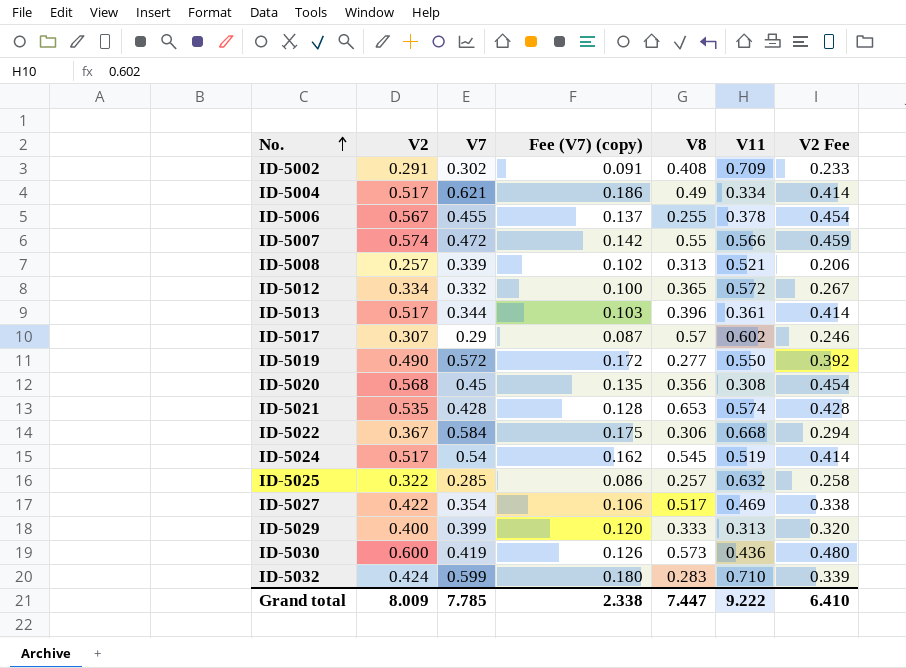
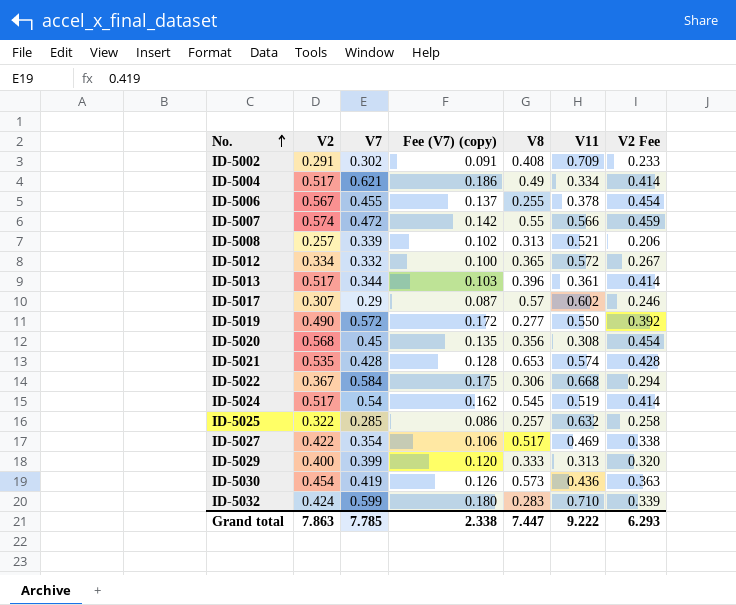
ID-5030 | V2: 0.600 -> 0.454
ID-5030 | V2 Fee: 0.480 -> 0.363
Grand total | V2: 8.009 -> 7.863
Grand total | V2 Fee: 6.410 -> 6.293

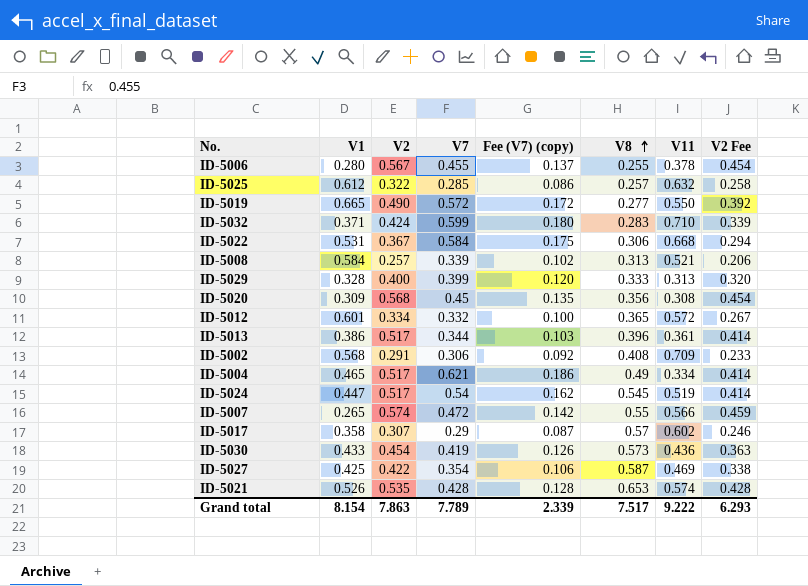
row order: No. ascending -> V8 ascending
column V1 | position: none -> 2
ID-5002 | V7: 0.302 -> 0.306
ID-5002 | Fee (V7) (copy): 0.091 -> 0.092
ID-5027 | V8: 0.517 -> 0.587
Grand total | V7: 7.785 -> 7.789
Grand total | Fee (V7) (copy): 2.338 -> 2.339
Grand total | V8: 7.447 -> 7.517

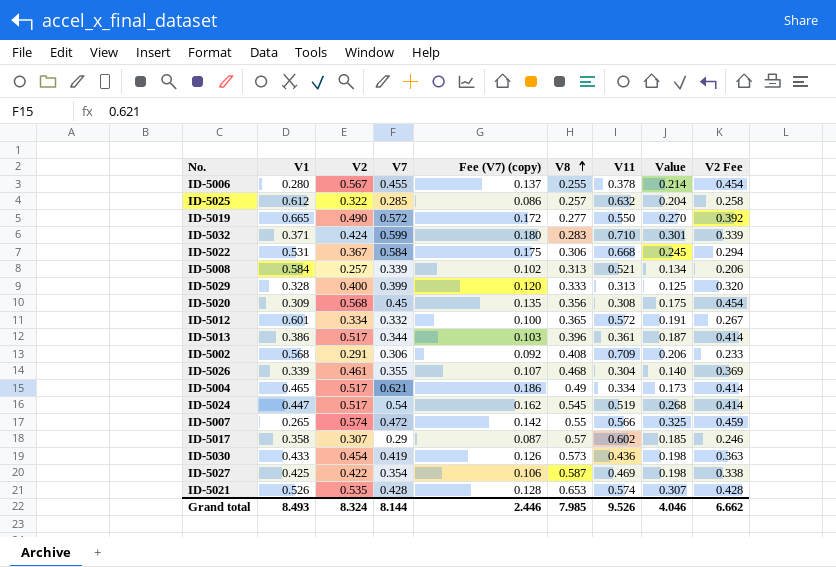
column Value | formula: none -> [V2] * [V11]
row ID-5026: none -> 0.339 | 0.461 | 0.355 | 0.107 | 0.468 | 0.304 | 0.140 | 0.369
Grand total | V1: 8.154 -> 8.493
Grand total | V2: 7.863 -> 8.324
Grand total | V7: 7.789 -> 8.144
Grand total | Fee (V7) (copy): 2.339 -> 2.446
Grand total | V8: 7.517 -> 7.985
Grand total | V11: 9.222 -> 9.526
Grand total | V2 Fee: 6.293 -> 6.662

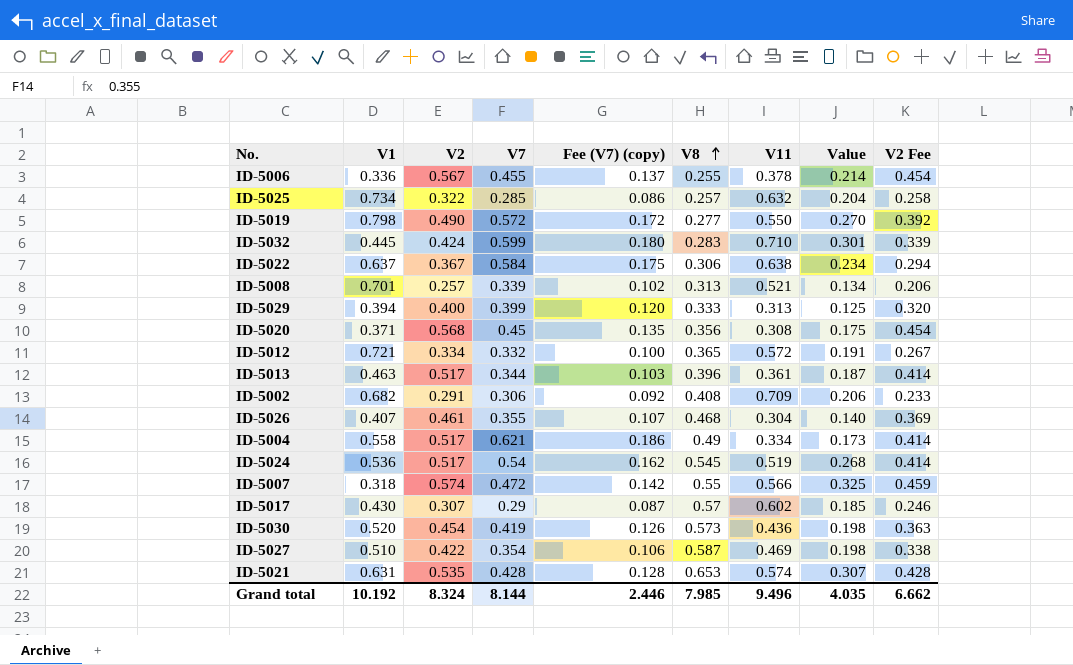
ID-5006 | V1: 0.280 -> 0.336
ID-5025 | V1: 0.612 -> 0.734
ID-5019 | V1: 0.665 -> 0.798
ID-5032 | V1: 0.371 -> 0.445
ID-5022 | V1: 0.531 -> 0.637
ID-5022 | V11: 0.668 -> 0.638
ID-5022 | Value: 0.245 -> 0.234
ID-5008 | V1: 0.584 -> 0.701
ID-5029 | V1: 0.328 -> 0.394
ID-5020 | V1: 0.309 -> 0.371
ID-5012 | V1: 0.601 -> 0.721
ID-5013 | V1: 0.386 -> 0.463
ID-5002 | V1: 0.568 -> 0.682
ID-5026 | V1: 0.339 -> 0.407
ID-5004 | V1: 0.465 -> 0.558
ID-5024 | V1: 0.447 -> 0.536
ID-5007 | V1: 0.265 -> 0.318
ID-5017 | V1: 0.358 -> 0.430
ID-5030 | V1: 0.433 -> 0.520
ID-5027 | V1: 0.425 -> 0.510
ID-5021 | V1: 0.526 -> 0.631
Grand total | V1: 8.493 -> 10.192
Grand total | V11: 9.526 -> 9.496
Grand total | Value: 4.046 -> 4.035

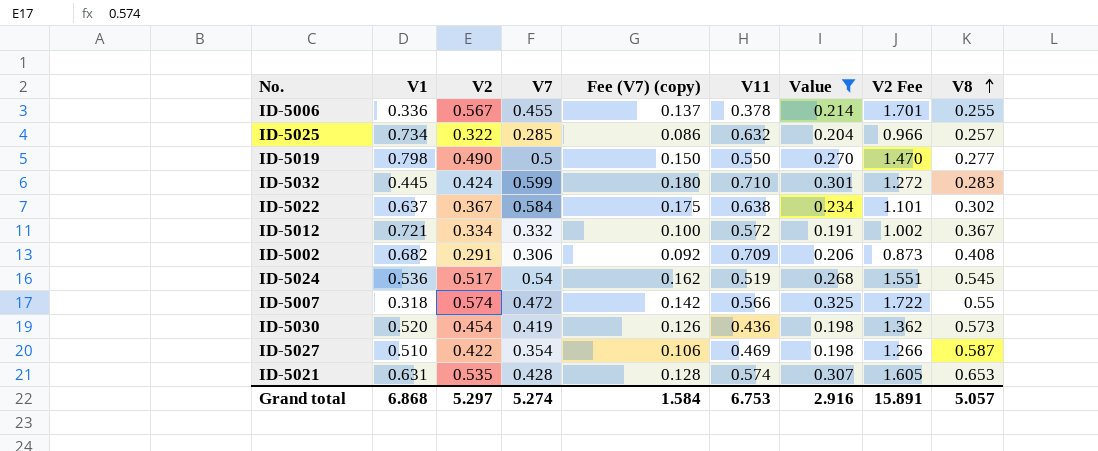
filter: none -> Value >= 0.191
column V2 Fee | formula: [V2] * 0.8 -> [V2] * 3
column V8 | position: 6 -> 9
ID-5019 | V7: 0.572 -> 0.5
ID-5019 | Fee (V7) (copy): 0.172 -> 0.150
ID-5022 | V8: 0.306 -> 0.302
ID-5012 | V8: 0.365 -> 0.367
Grand total | V1: 10.192 -> 6.868
Grand total | V2: 8.324 -> 5.297
Grand total | V7: 8.144 -> 5.274
Grand total | Fee (V7) (copy): 2.446 -> 1.584
Grand total | V11: 9.496 -> 6.753
Grand total | Value: 4.035 -> 2.916
Grand total | V2 Fee: 6.662 -> 15.891
Grand total | V8: 7.985 -> 5.057

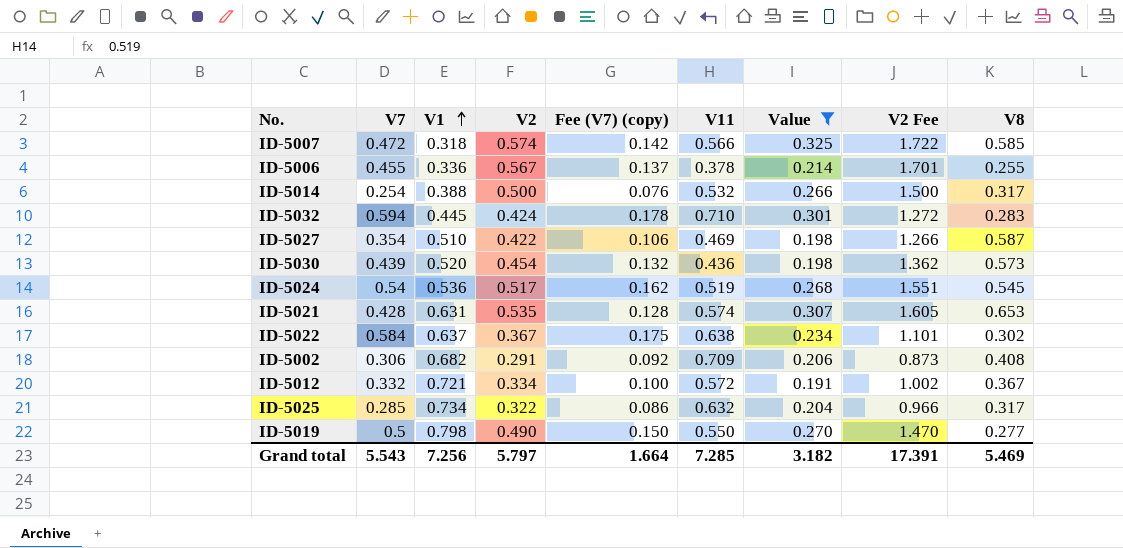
row order: V8 ascending -> V1 ascending
column V7 | position: 4 -> 2
ID-5007 | V8: 0.55 -> 0.585
row ID-5014: none -> 0.254 | 0.388 | 0.500 | 0.076 | 0.532 | 0.266 | 1.500 | 0.317
ID-5032 | V7: 0.599 -> 0.594
ID-5032 | Fee (V7) (copy): 0.180 -> 0.178
ID-5030 | V7: 0.419 -> 0.439
ID-5030 | Fee (V7) (copy): 0.126 -> 0.132
ID-5025 | V8: 0.257 -> 0.317
Grand total | V7: 5.274 -> 5.543
Grand total | V1: 6.868 -> 7.256
Grand total | V2: 5.297 -> 5.797
Grand total | Fee (V7) (copy): 1.584 -> 1.664
Grand total | V11: 6.753 -> 7.285
Grand total | Value: 2.916 -> 3.182
Grand total | V2 Fee: 15.891 -> 17.391
Grand total | V8: 5.057 -> 5.469

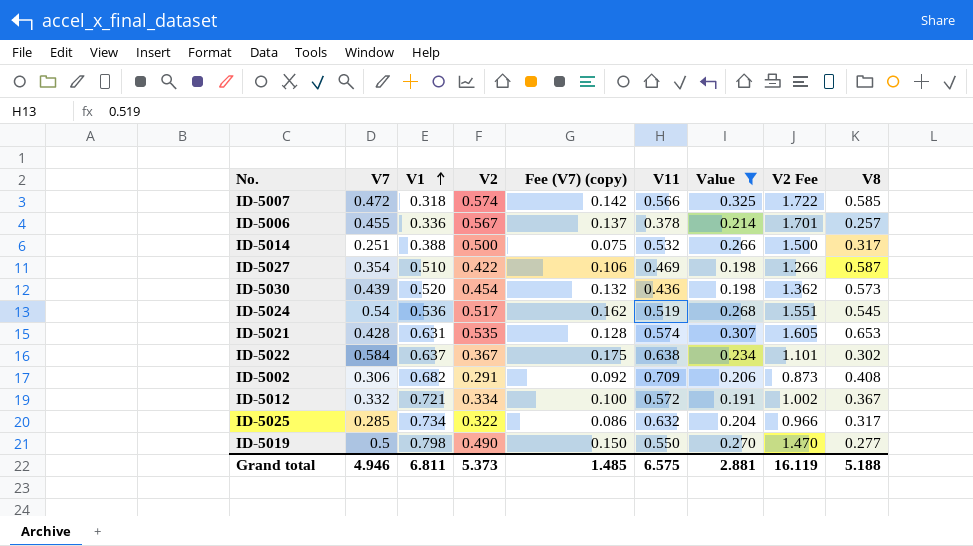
row ID-5032: 0.594 | 0.445 | 0.424 | 0.178 | 0.710 | 0.301 | 1.272 | 0.283 -> none
ID-5006 | V8: 0.255 -> 0.257
ID-5014 | V7: 0.254 -> 0.251
ID-5014 | Fee (V7) (copy): 0.076 -> 0.075
Grand total | V7: 5.543 -> 4.946
Grand total | V1: 7.256 -> 6.811
Grand total | V2: 5.797 -> 5.373
Grand total | Fee (V7) (copy): 1.664 -> 1.485
Grand total | V11: 7.285 -> 6.575
Grand total | Value: 3.182 -> 2.881
Grand total | V2 Fee: 17.391 -> 16.119
Grand total | V8: 5.469 -> 5.188

